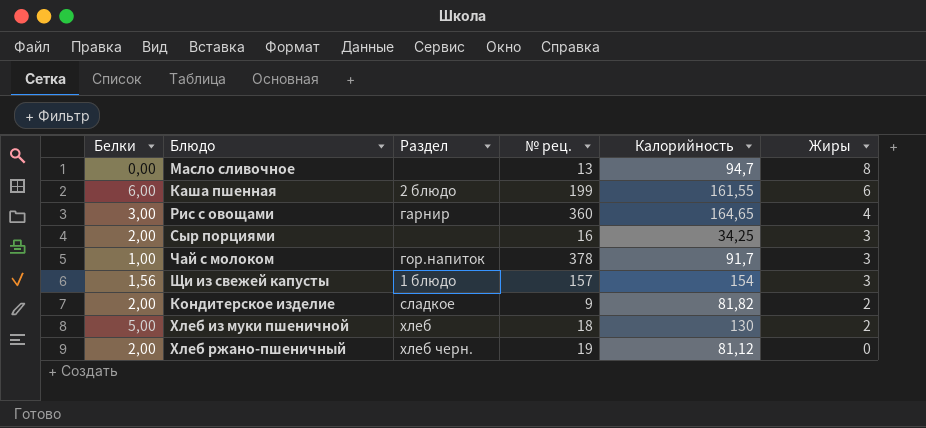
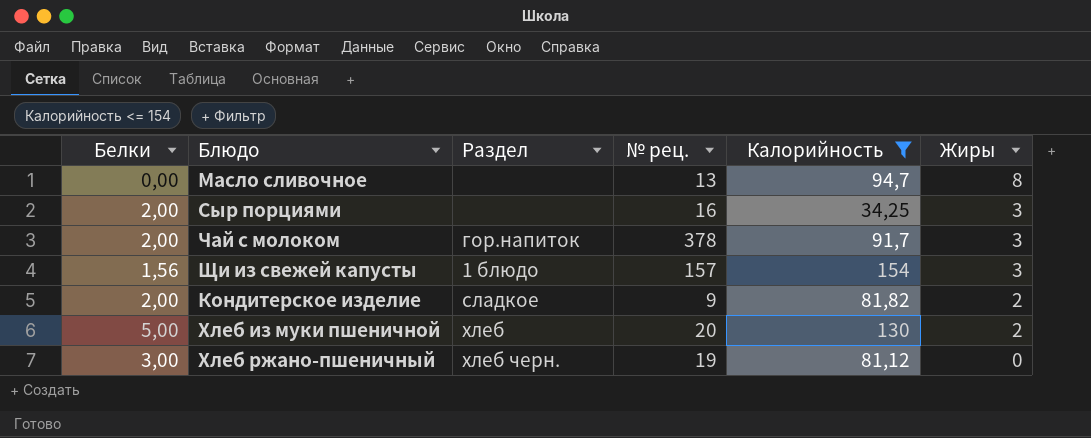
filter: none -> Калорийность <= 154
Чай с молоком | Белки: 1,00 -> 2,00
Хлеб из муки пшеничной | № рец.: 18 -> 20
Хлеб ржано-пшеничный | Белки: 2,00 -> 3,00

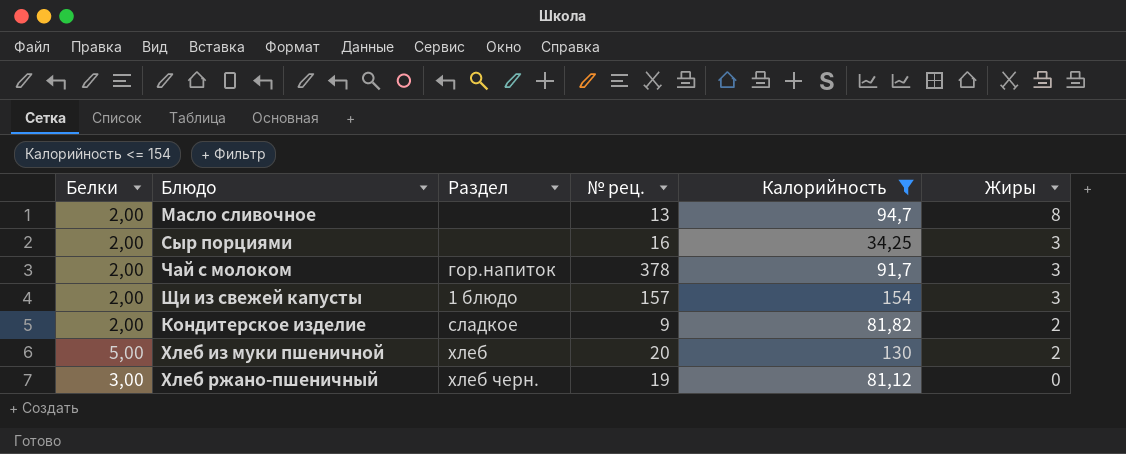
Масло сливочное | Белки: 0,00 -> 2,00
Щи из свежей капусты | Белки: 1,56 -> 2,00

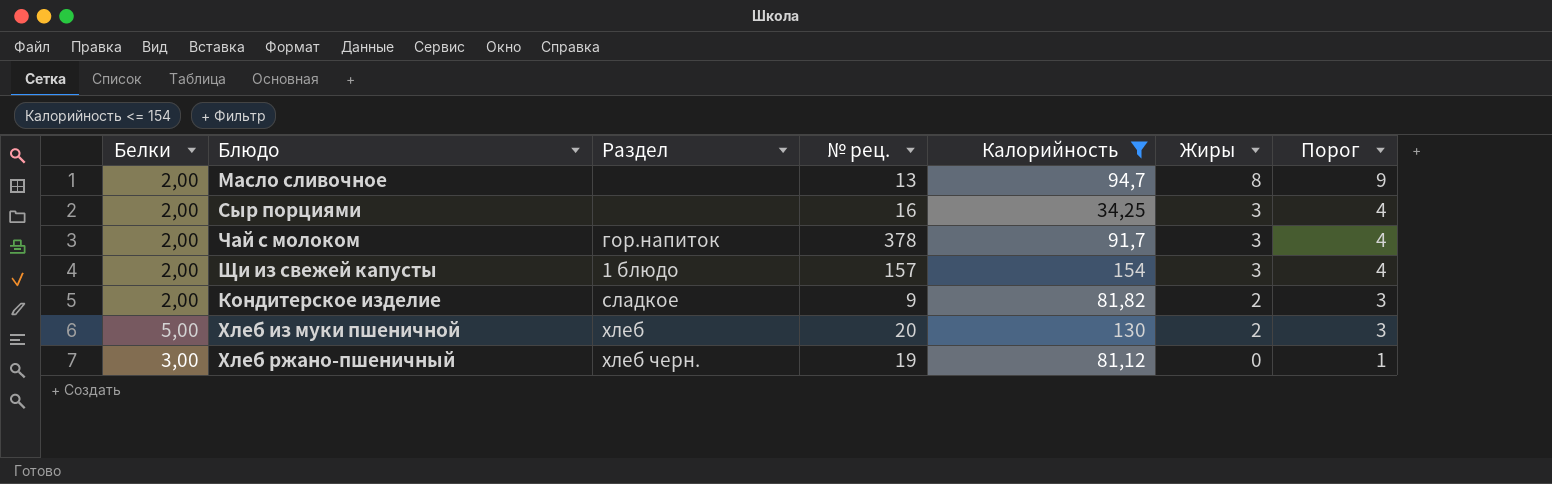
column Порог | formula: none -> [Жиры] + 1

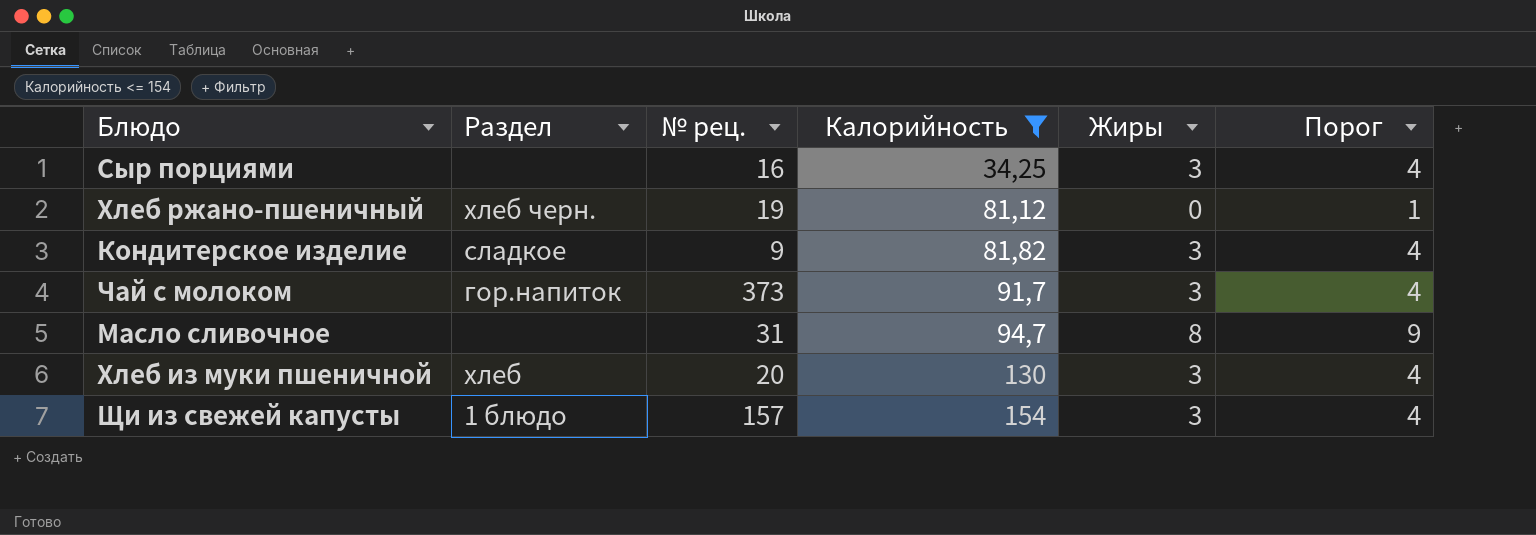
row order: Жиры descending -> Калорийность ascending
column Белки | position: 1 -> none
Кондитерское изделие | Жиры: 2 -> 3
Кондитерское изделие | Порог: 3 -> 4
Чай с молоком | № рец.: 378 -> 373
Масло сливочное | № рец.: 13 -> 31
Хлеб из муки пшеничной | Жиры: 2 -> 3
Хлеб из муки пшеничной | Порог: 3 -> 4

